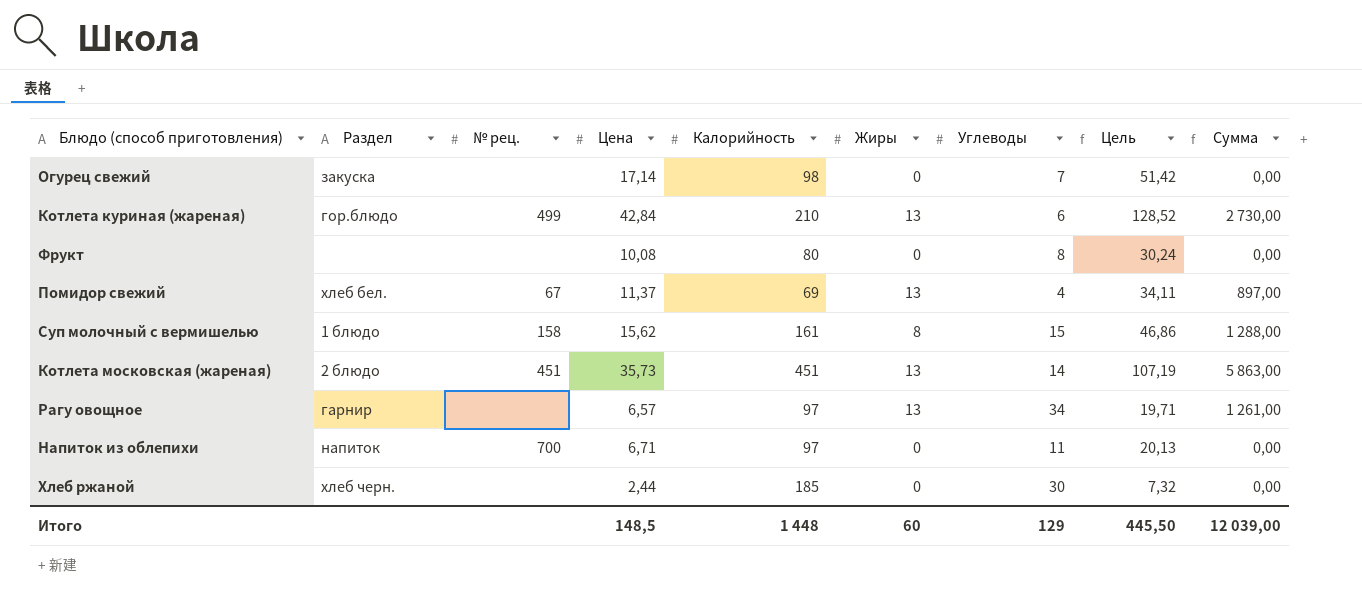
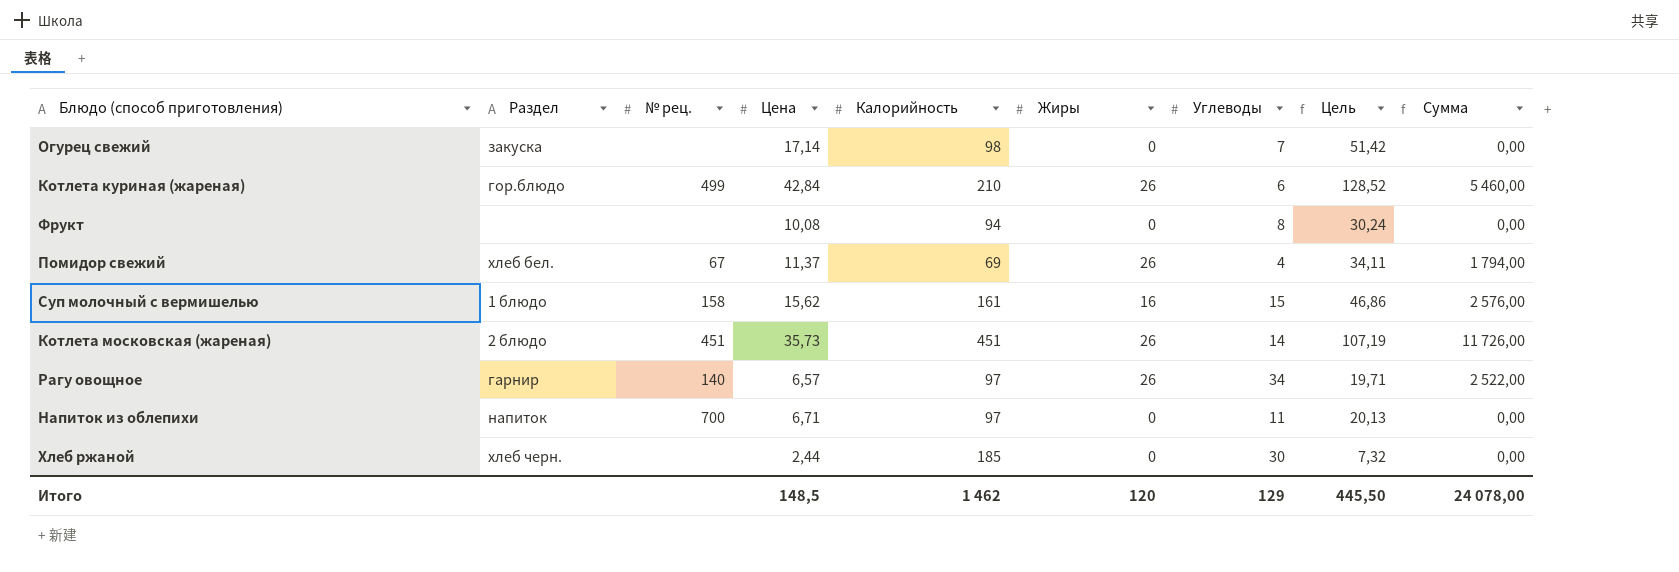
Котлета куриная (жареная) | Жиры: 13 -> 26
Котлета куриная (жареная) | Сумма: 2 730,00 -> 5 460,00
Фрукт | Калорийность: 80 -> 94
Помидор свежий | Жиры: 13 -> 26
Помидор свежий | Сумма: 897,00 -> 1 794,00
Суп молочный с вермишелью | Жиры: 8 -> 16
Суп молочный с вермишелью | Сумма: 1 288,00 -> 2 576,00
Котлета московская (жареная) | Жиры: 13 -> 26
Котлета московская (жареная) | Сумма: 5 863,00 -> 11 726,00
Рагу овощное | № рец.: none -> 140
Рагу овощное | Жиры: 13 -> 26
Рагу овощное | Сумма: 1 261,00 -> 2 522,00
Итого | Калорийность: 1 448 -> 1 462
Итого | Жиры: 60 -> 120
Итого | Сумма: 12 039,00 -> 24 078,00

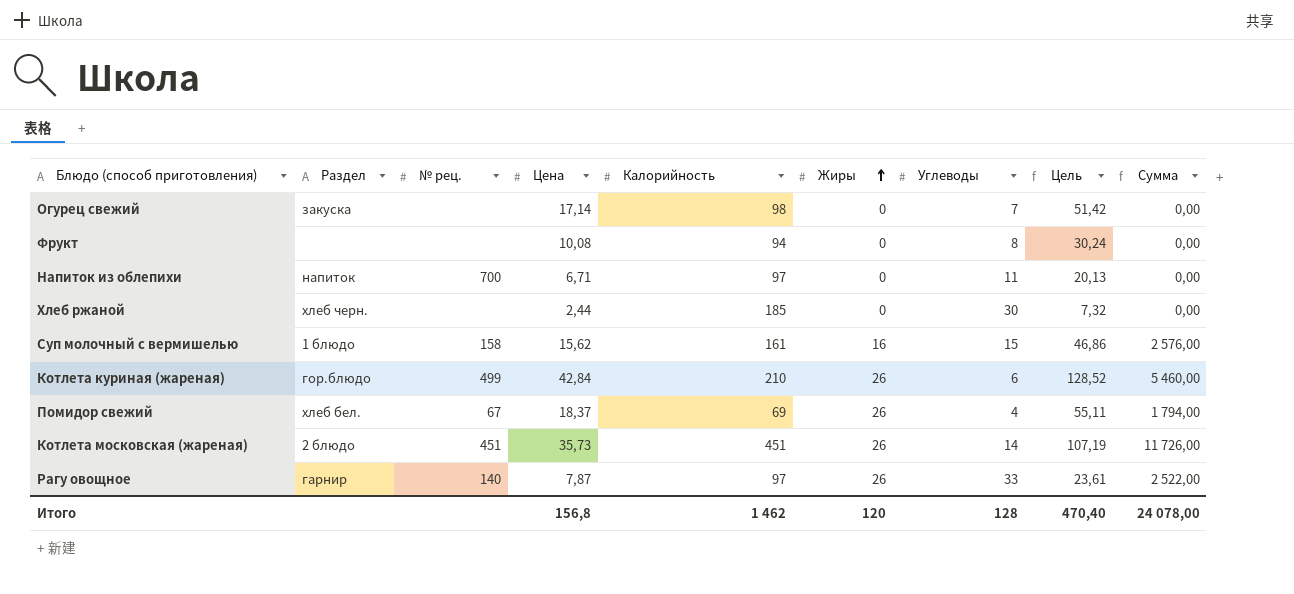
row order: none -> Жиры ascending
Помидор свежий | Цена: 11,37 -> 18,37
Помидор свежий | Цель: 34,11 -> 55,11
Рагу овощное | Цена: 6,57 -> 7,87
Рагу овощное | Углеводы: 34 -> 33
Рагу овощное | Цель: 19,71 -> 23,61
Итого | Цена: 148,5 -> 156,8
Итого | Углеводы: 129 -> 128
Итого | Цель: 445,50 -> 470,40

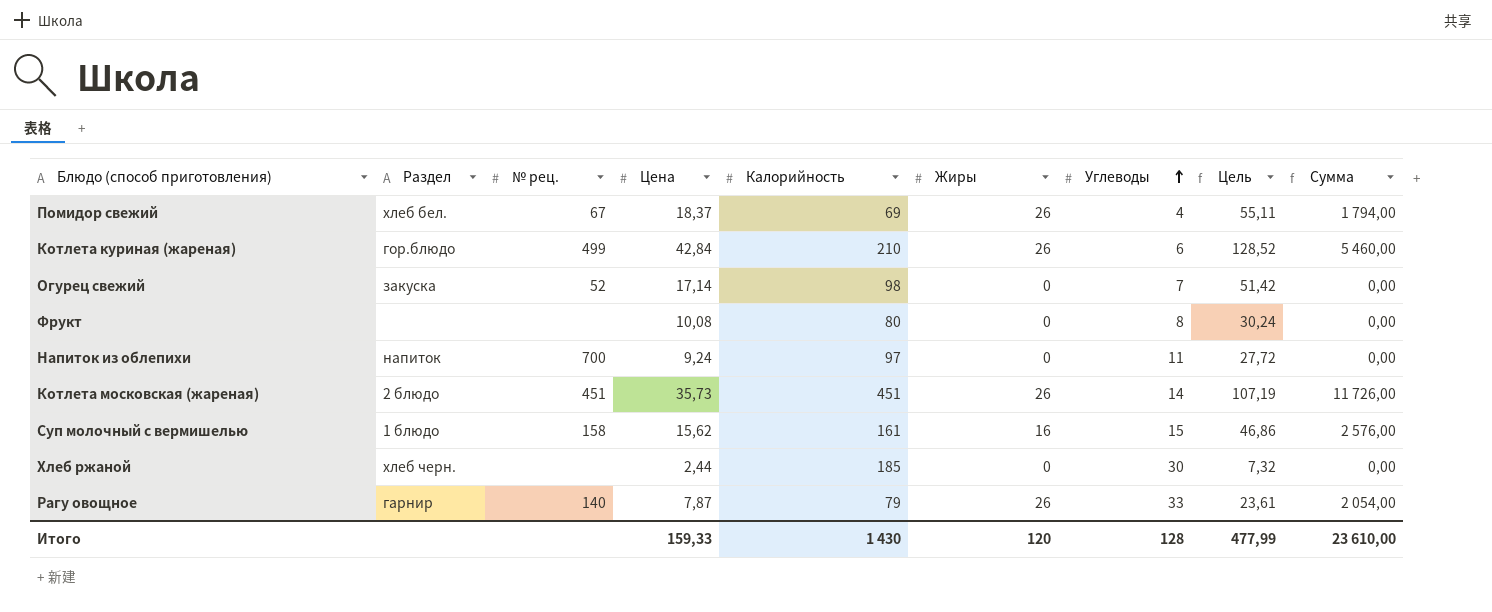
row order: Жиры ascending -> Углеводы ascending
Огурец свежий | № рец.: none -> 52
Фрукт | Калорийность: 94 -> 80
Напиток из облепихи | Цена: 6,71 -> 9,24
Напиток из облепихи | Цель: 20,13 -> 27,72
Рагу овощное | Калорийность: 97 -> 79
Рагу овощное | Сумма: 2 522,00 -> 2 054,00
Итого | Цена: 156,8 -> 159,33
Итого | Калорийность: 1 462 -> 1 430
Итого | Цель: 470,40 -> 477,99
Итого | Сумма: 24 078,00 -> 23 610,00

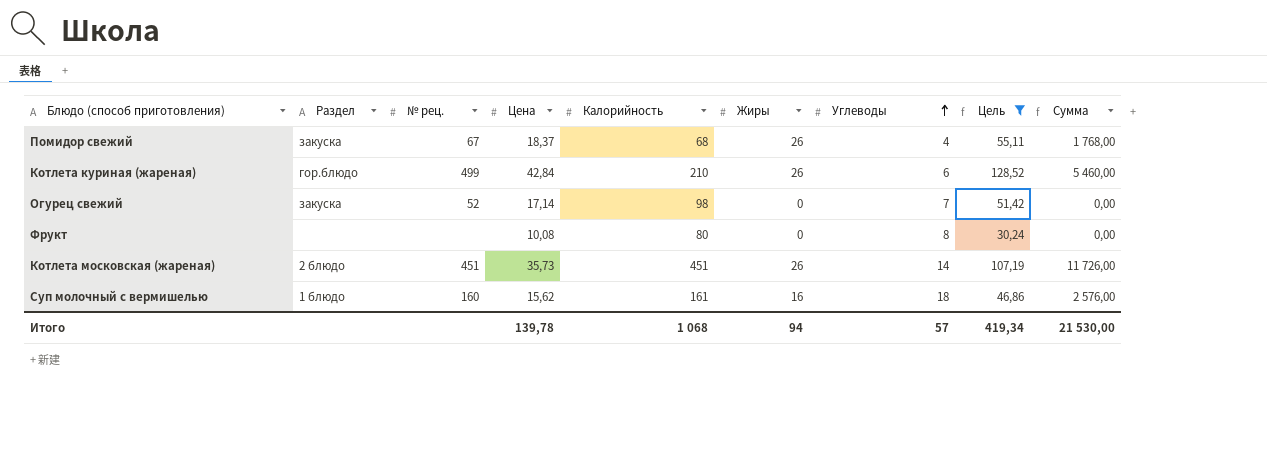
filter: none -> Цель >= 30,24
Помидор свежий | Раздел: хлеб бел. -> закуска
Помидор свежий | Калорийность: 69 -> 68
Помидор свежий | Сумма: 1 794,00 -> 1 768,00
Суп молочный с вермишелью | № рец.: 158 -> 160
Суп молочный с вермишелью | Углеводы: 15 -> 18
Итого | Цена: 159,33 -> 139,78
Итого | Калорийность: 1 430 -> 1 068
Итого | Жиры: 120 -> 94
Итого | Углеводы: 128 -> 57
Итого | Цель: 477,99 -> 419,34
Итого | Сумма: 23 610,00 -> 21 530,00

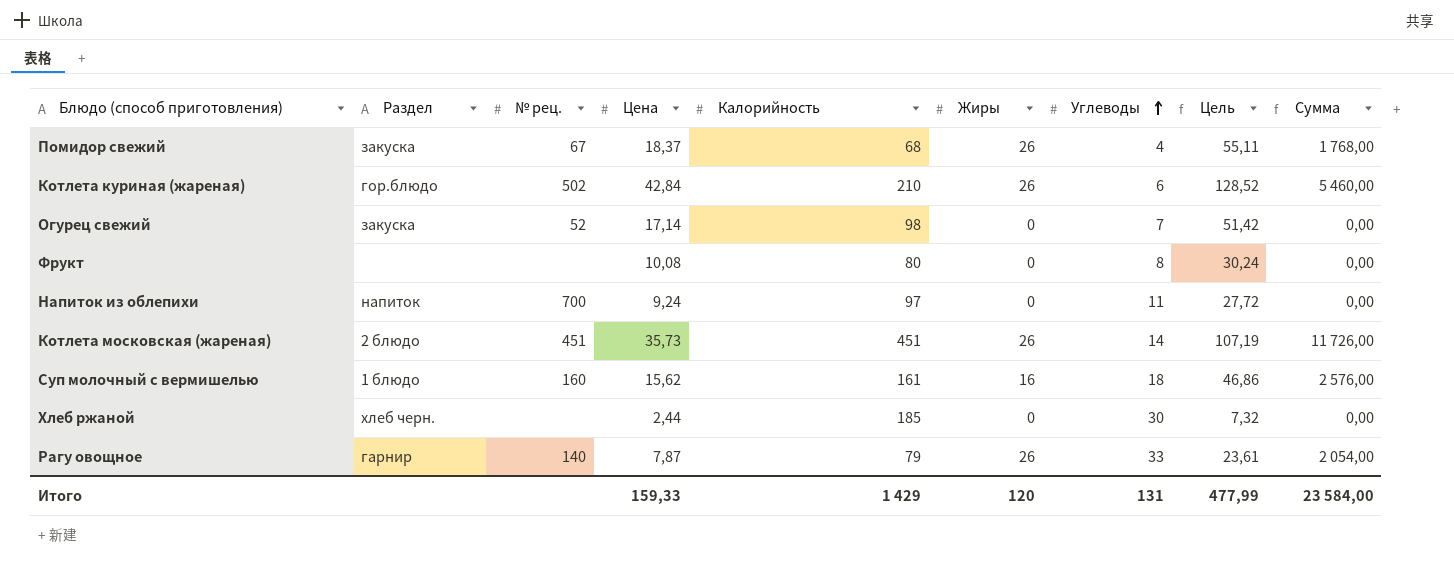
filter: Цель >= 30,24 -> none
Котлета куриная (жареная) | № рец.: 499 -> 502
Итого | Цена: 139,78 -> 159,33
Итого | Калорийность: 1 068 -> 1 429
Итого | Жиры: 94 -> 120
Итого | Углеводы: 57 -> 131
Итого | Цель: 419,34 -> 477,99
Итого | Сумма: 21 530,00 -> 23 584,00

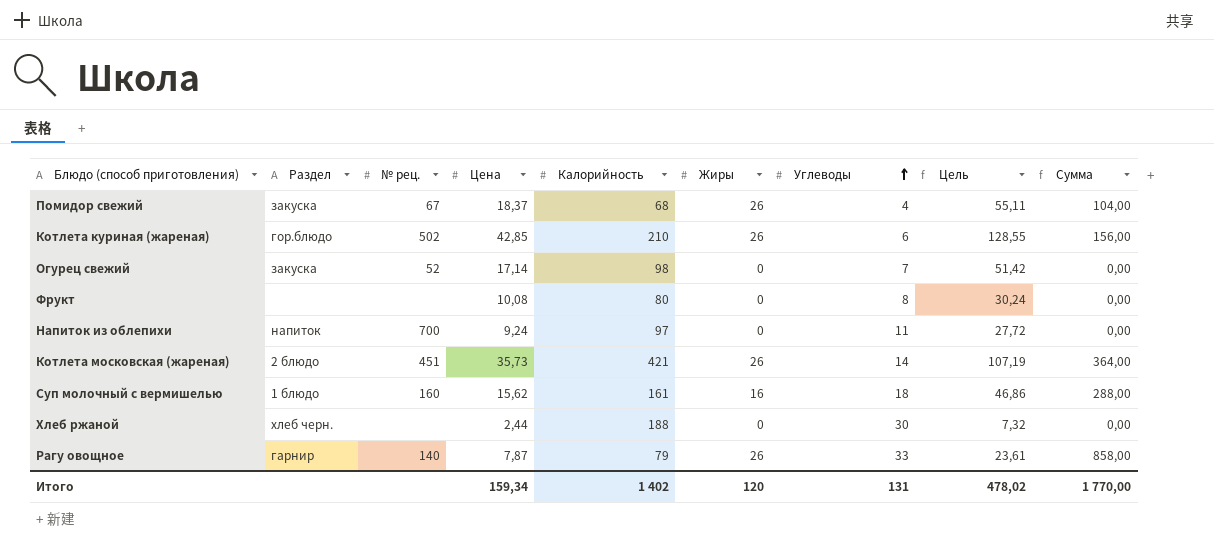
column Сумма | formula: [Калорийность] * [Жиры] -> [Жиры] * [Углеводы]
Котлета куриная (жареная) | Цена: 42,84 -> 42,85
Котлета куриная (жареная) | Цель: 128,52 -> 128,55
Котлета московская (жареная) | Калорийность: 451 -> 421
Хлеб ржаной | Калорийность: 185 -> 188
Итого | Цена: 159,33 -> 159,34
Итого | Калорийность: 1 429 -> 1 402
Итого | Цель: 477,99 -> 478,02
Итого | Сумма: 23 584,00 -> 1 770,00

